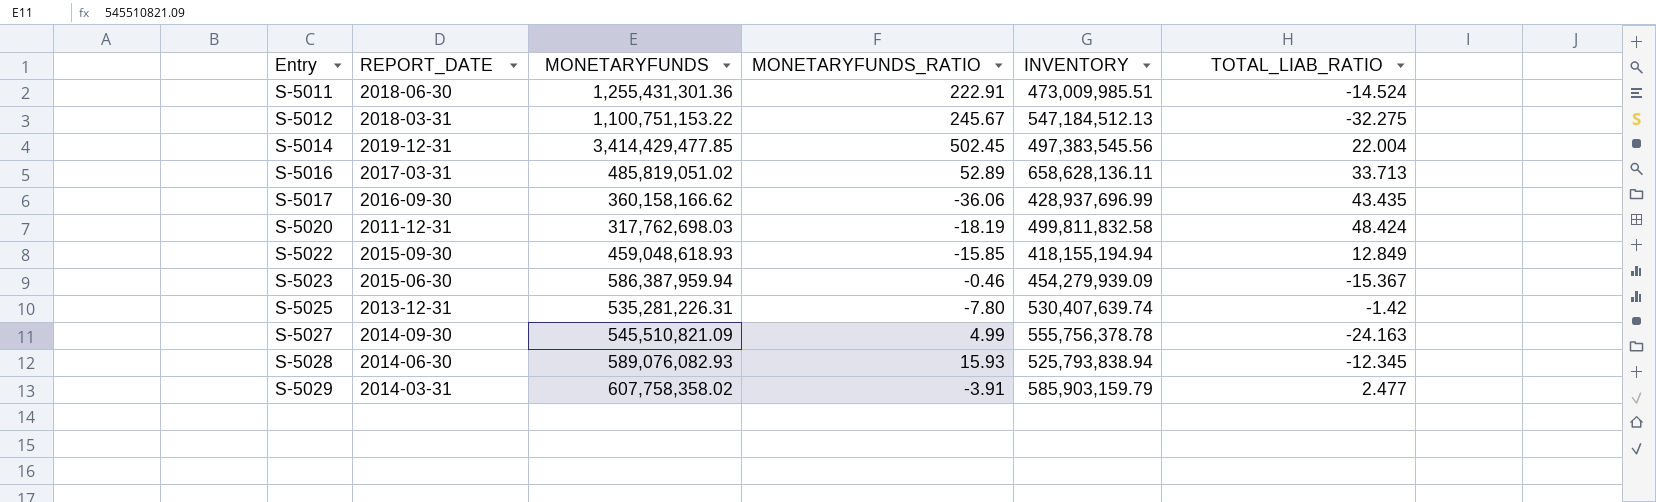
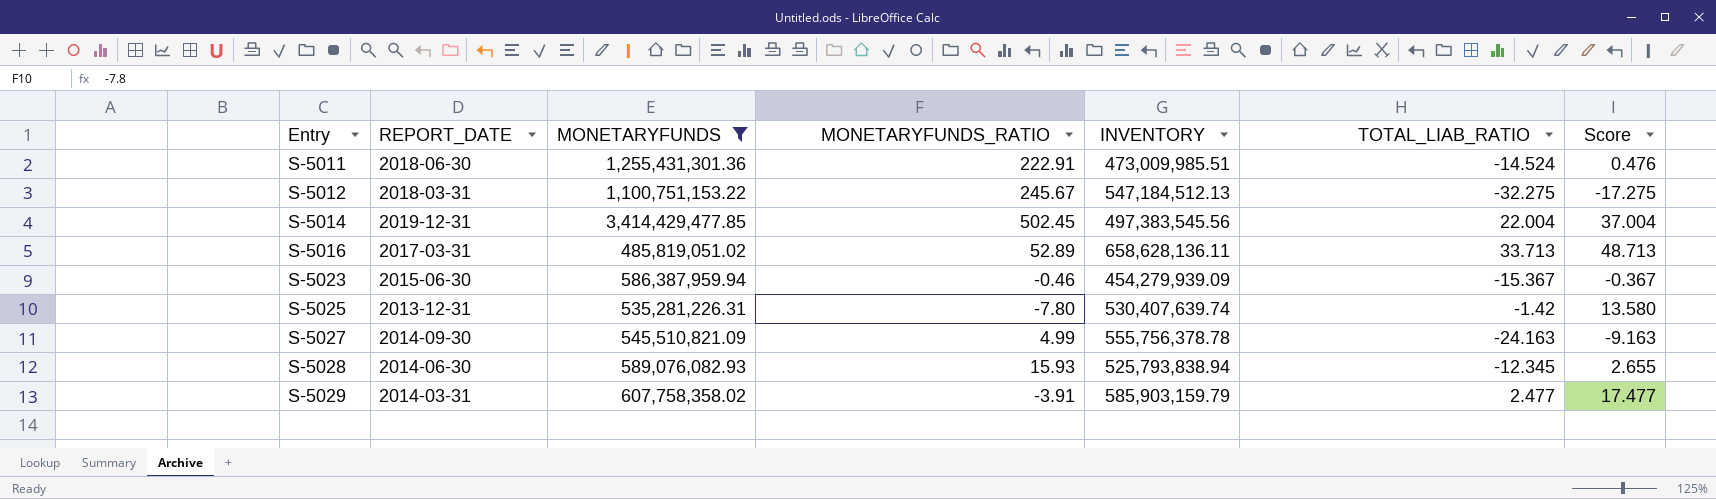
filter: none -> MONETARYFUNDS >= 485,819,051.02
column Score | formula: none -> [TOTAL_LIAB_RATIO] + 15

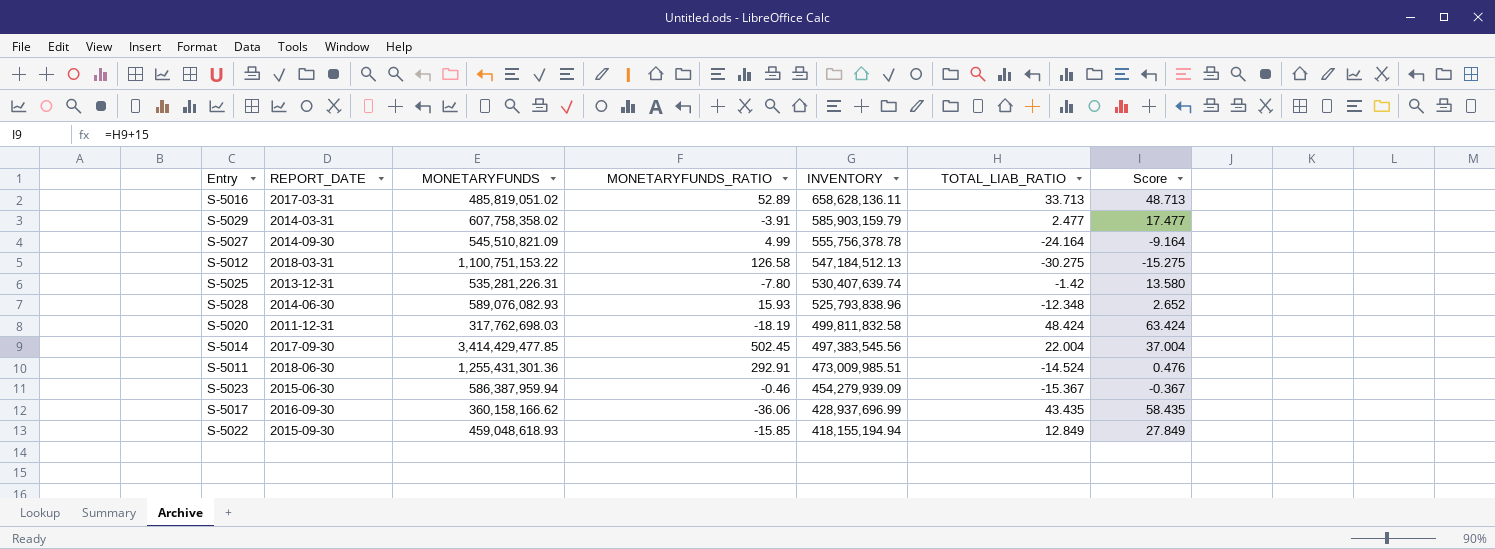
filter: MONETARYFUNDS >= 485,819,051.02 -> none
row order: Entry ascending -> INVENTORY descending
S-5027 | TOTAL_LIAB_RATIO: -24.163 -> -24.164
S-5027 | Score: -9.163 -> -9.164
S-5012 | MONETARYFUNDS_RATIO: 245.67 -> 126.58
S-5012 | TOTAL_LIAB_RATIO: -32.275 -> -30.275
S-5012 | Score: -17.275 -> -15.275
S-5028 | INVENTORY: 525,793,838.94 -> 525,793,838.96
S-5028 | TOTAL_LIAB_RATIO: -12.345 -> -12.348
S-5028 | Score: 2.655 -> 2.652
S-5014 | REPORT_DATE: 2019-12-31 -> 2017-09-30
S-5011 | MONETARYFUNDS_RATIO: 222.91 -> 292.91

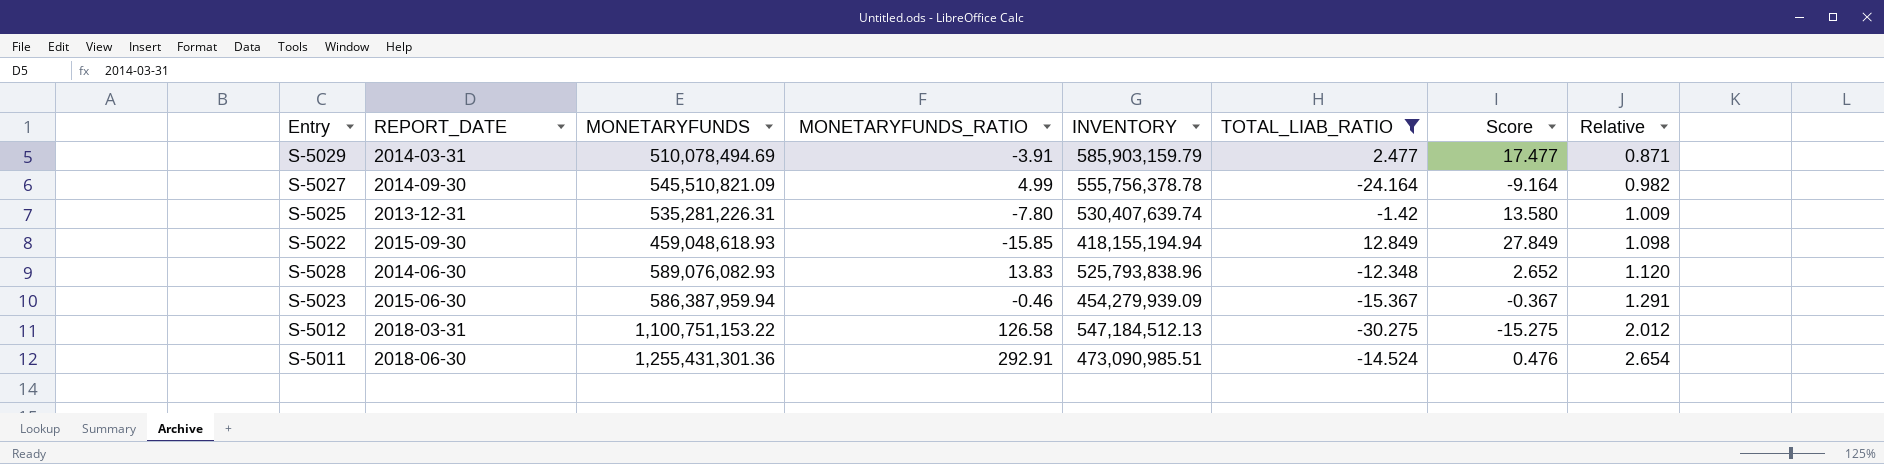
filter: none -> TOTAL_LIAB_RATIO <= 12.849
row order: INVENTORY descending -> Relative ascending
column Relative | formula: none -> [MONETARYFUNDS] / [INVENTORY]
S-5029 | MONETARYFUNDS: 607,758,358.02 -> 510,078,494.69
S-5028 | MONETARYFUNDS_RATIO: 15.93 -> 13.83
S-5011 | INVENTORY: 473,009,985.51 -> 473,090,985.51

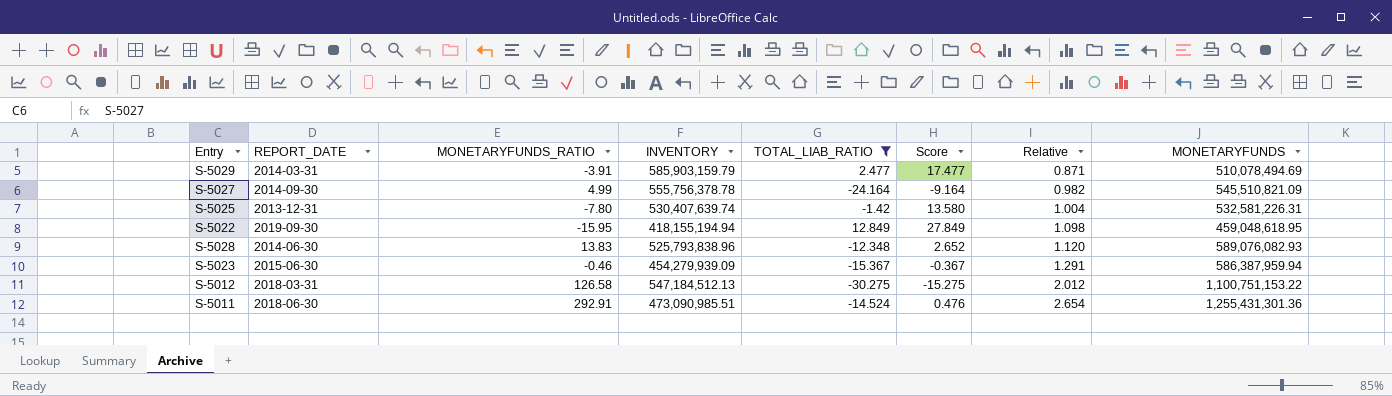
column MONETARYFUNDS | position: 3 -> 8
S-5025 | Relative: 1.009 -> 1.004
S-5025 | MONETARYFUNDS: 535,281,226.31 -> 532,581,226.31
S-5022 | REPORT_DATE: 2015-09-30 -> 2019-09-30
S-5022 | MONETARYFUNDS_RATIO: -15.85 -> -15.95
S-5022 | MONETARYFUNDS: 459,048,618.93 -> 459,048,618.95

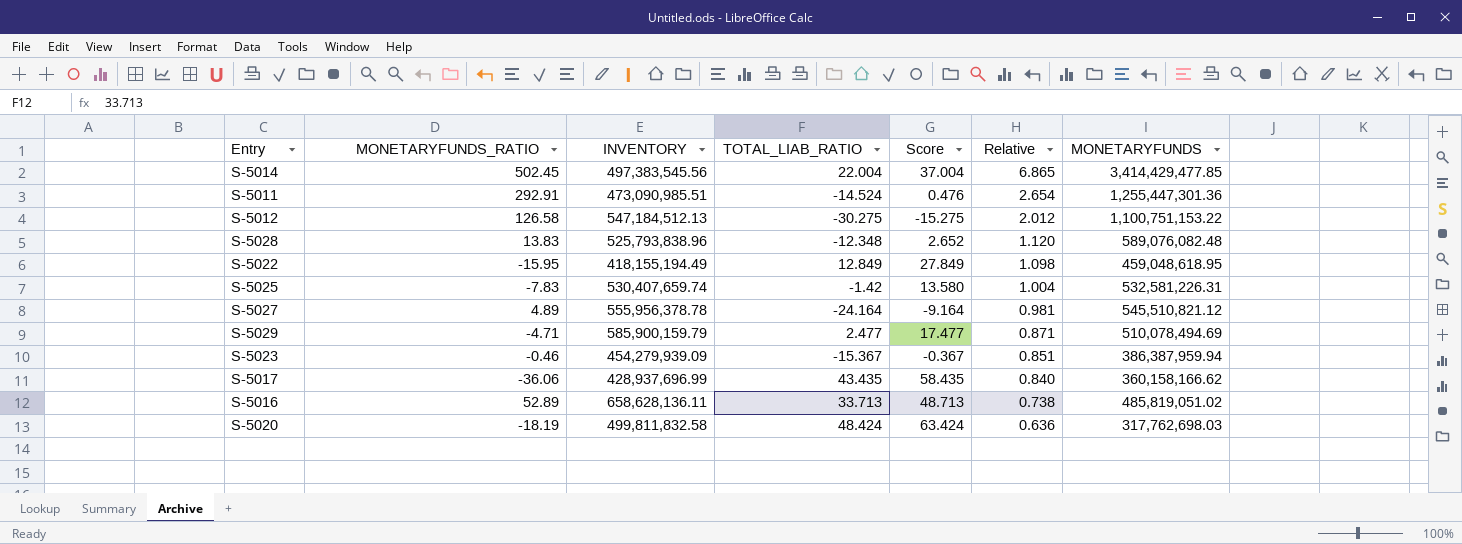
filter: TOTAL_LIAB_RATIO <= 12.849 -> none
row order: Relative ascending -> Relative descending
column REPORT_DATE | position: 2 -> none
S-5011 | MONETARYFUNDS: 1,255,431,301.36 -> 1,255,447,301.36
S-5028 | MONETARYFUNDS: 589,076,082.93 -> 589,076,082.48
S-5022 | INVENTORY: 418,155,194.94 -> 418,155,194.49
S-5025 | MONETARYFUNDS_RATIO: -7.80 -> -7.83
S-5025 | INVENTORY: 530,407,639.74 -> 530,407,659.74
S-5027 | MONETARYFUNDS_RATIO: 4.99 -> 4.89
S-5027 | INVENTORY: 555,756,378.78 -> 555,956,378.78
S-5027 | Relative: 0.982 -> 0.981
S-5027 | MONETARYFUNDS: 545,510,821.09 -> 545,510,821.12
S-5029 | MONETARYFUNDS_RATIO: -3.91 -> -4.71
S-5029 | INVENTORY: 585,903,159.79 -> 585,900,159.79
S-5023 | Relative: 1.291 -> 0.851
S-5023 | MONETARYFUNDS: 586,387,959.94 -> 386,387,959.94

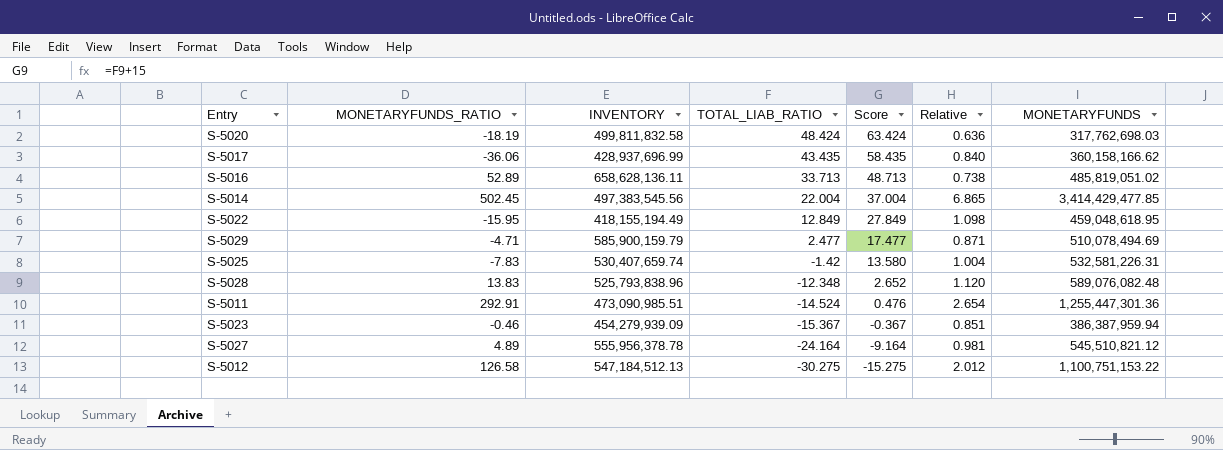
row order: Relative descending -> TOTAL_LIAB_RATIO descending

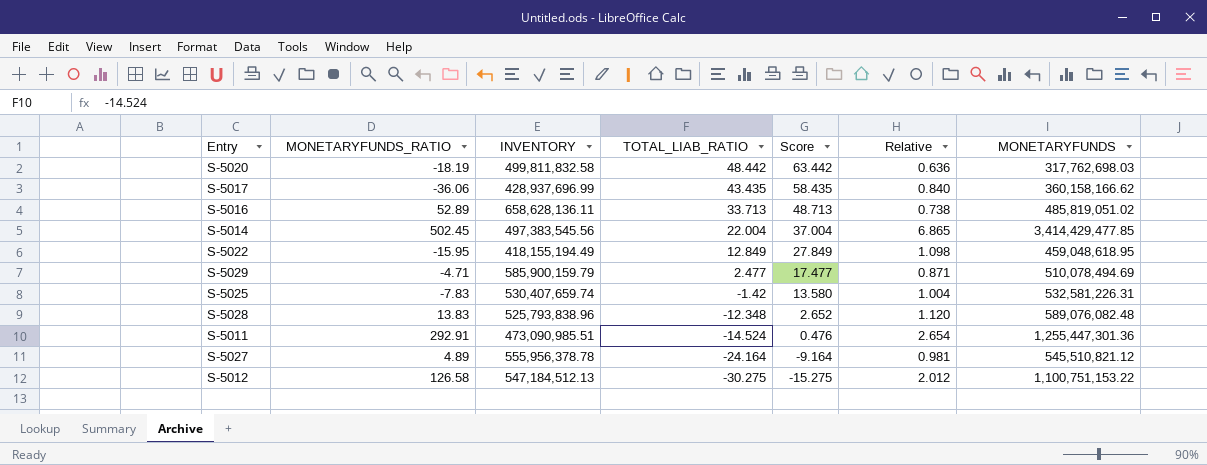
row S-5023: -0.46 | 454,279,939.09 | -15.367 | -0.367 | 0.851 | 386,387,959.94 -> none
S-5020 | TOTAL_LIAB_RATIO: 48.424 -> 48.442
S-5020 | Score: 63.424 -> 63.442

